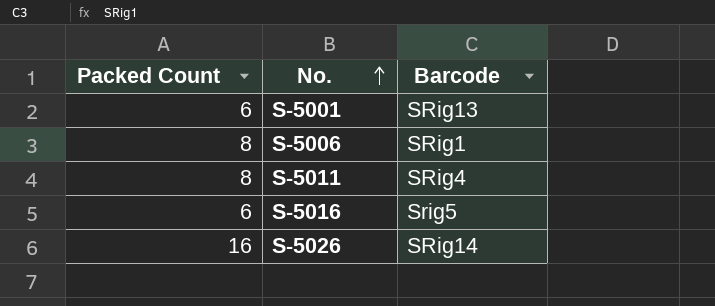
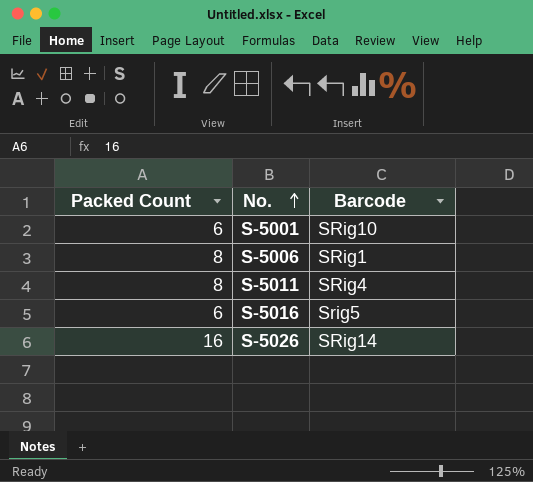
S-5001 | Barcode: SRig13 -> SRig10

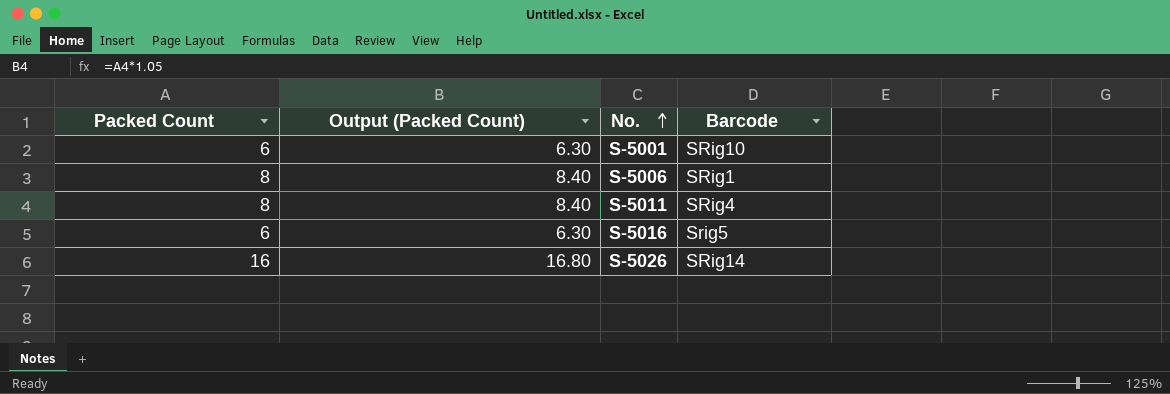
column Output (Packed Count) | formula: none -> [Packed Count] * 1.05

